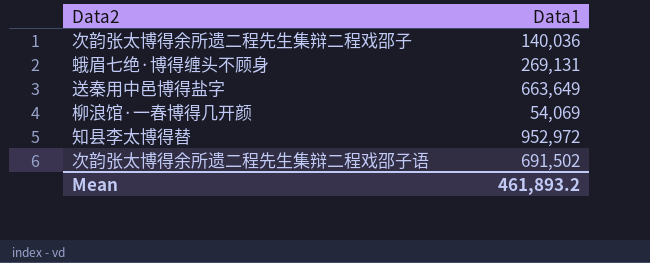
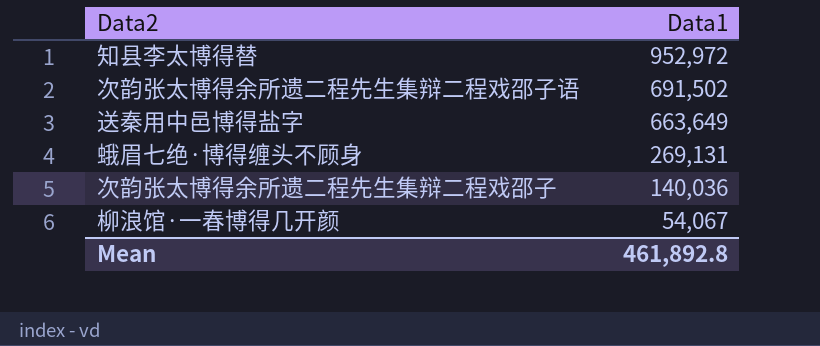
row order: none -> Data1 descending
柳浪馆·一春博得几开颜 | Data1: 54,069 -> 54,067
Mean | Data1: 461,893.2 -> 461,892.8

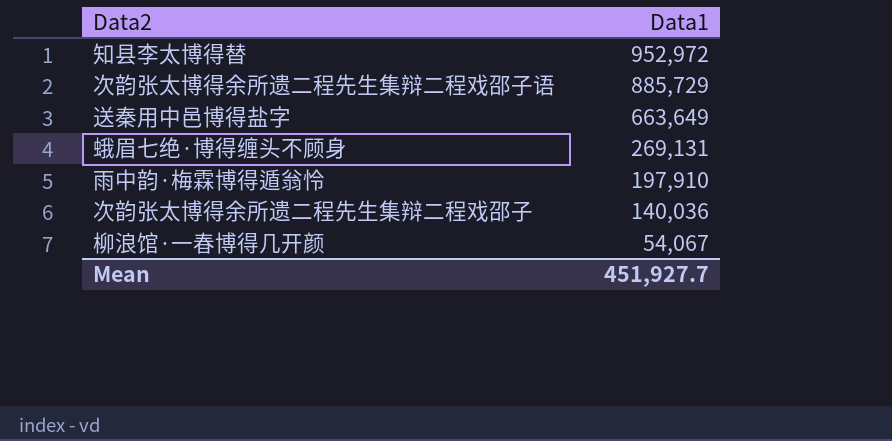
次韵张太博得余所遗二程先生集辩二程戏邵子语 | Data1: 691,502 -> 885,729
row 雨中韵·梅霖博得遁翁怜: none -> 197,910
Mean | Data1: 461,892.8 -> 451,927.7

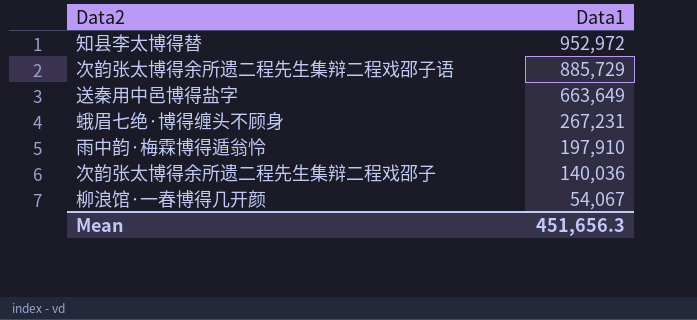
蛾眉七绝·博得缠头不顾身 | Data1: 269,131 -> 267,231
Mean | Data1: 451,927.7 -> 451,656.3

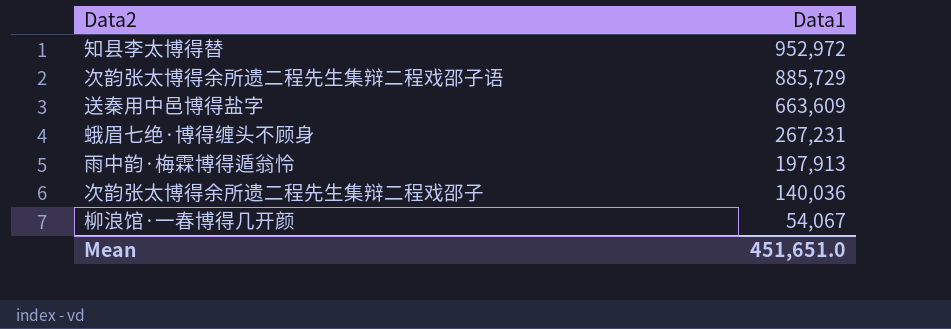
送秦用中邑博得盐字 | Data1: 663,649 -> 663,609
雨中韵·梅霖博得遁翁怜 | Data1: 197,910 -> 197,913
Mean | Data1: 451,656.3 -> 451,651.0

